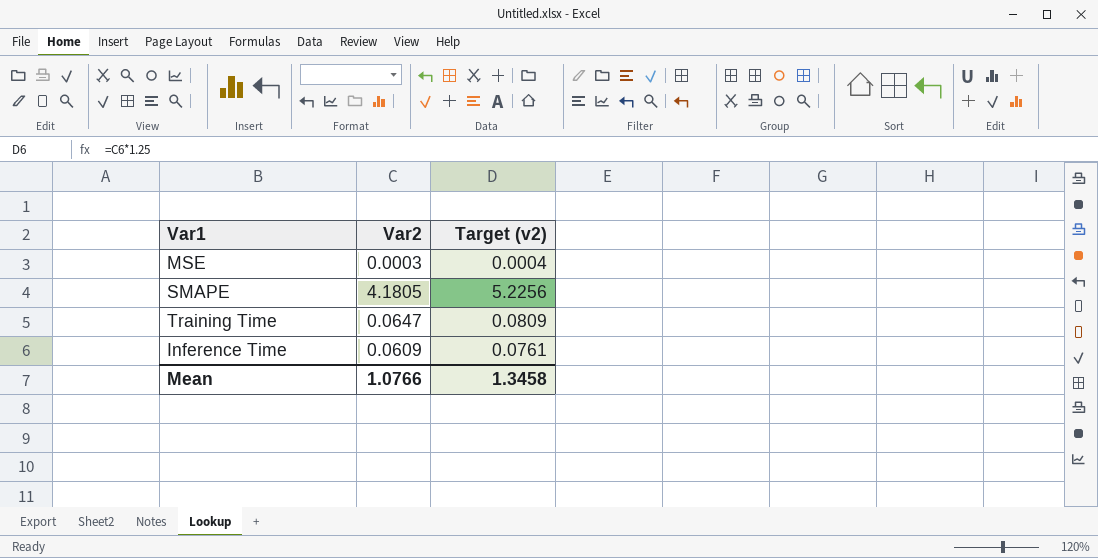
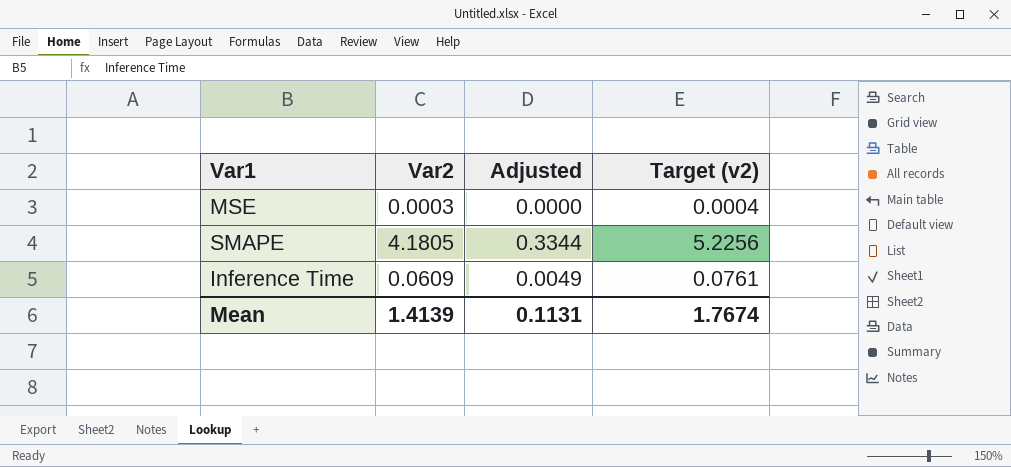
column Adjusted | formula: none -> [Var2] * 0.08
row Training Time: 0.0647 | 0.0809 -> none
Mean | Var2: 1.0766 -> 1.4139
Mean | Target (v2): 1.3458 -> 1.7674

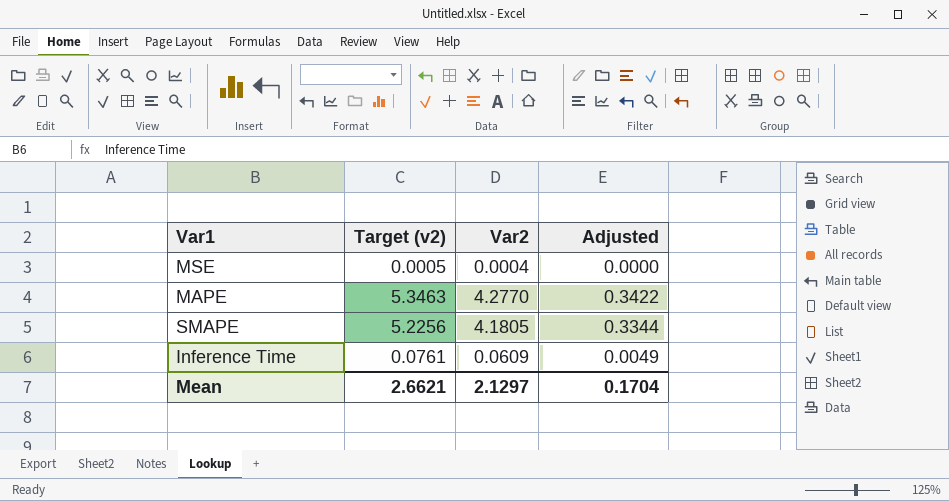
column Target (v2) | position: 4 -> 2
MSE | Target (v2): 0.0004 -> 0.0005
MSE | Var2: 0.0003 -> 0.0004
row MAPE: none -> 5.3463 | 4.2770 | 0.3422
Mean | Target (v2): 1.7674 -> 2.6621
Mean | Var2: 1.4139 -> 2.1297
Mean | Adjusted: 0.1131 -> 0.1704

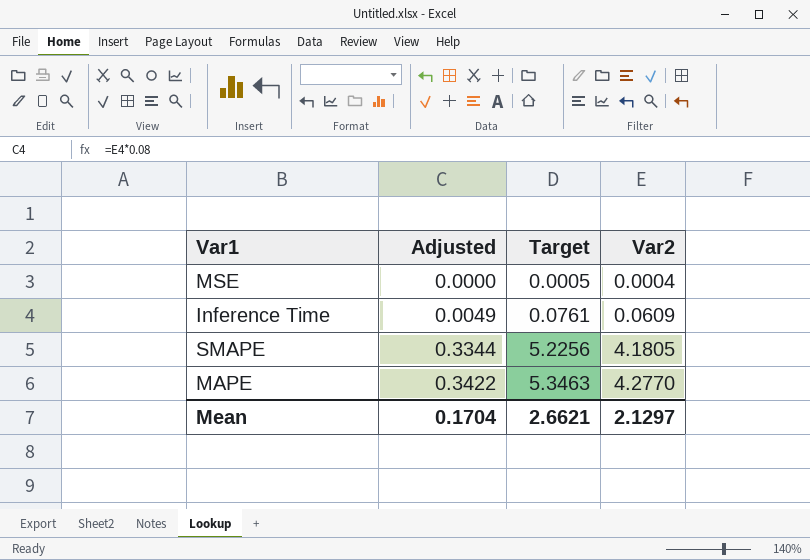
row order: none -> Adjusted ascending
column Adjusted | position: 4 -> 2
column name: Target (v2) -> Target

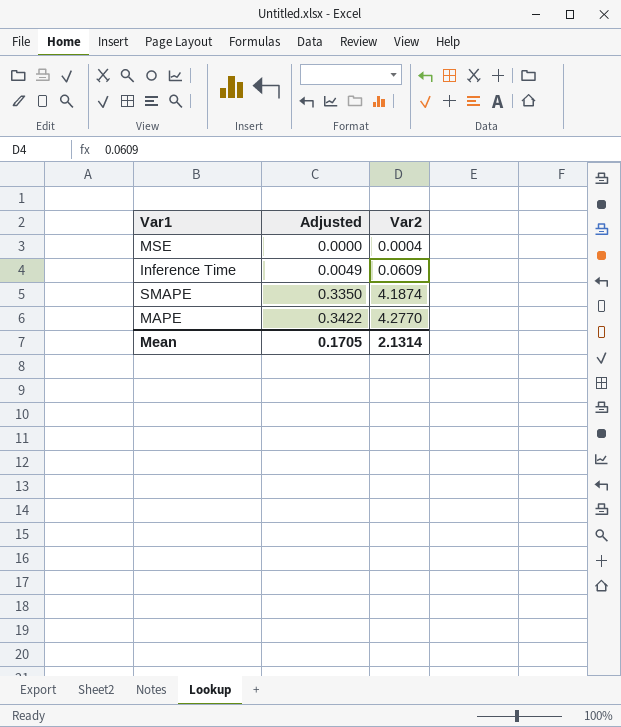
column Target | formula: [Var2] * 1.25 -> none
SMAPE | Adjusted: 0.3344 -> 0.3350
SMAPE | Var2: 4.1805 -> 4.1874
Mean | Adjusted: 0.1704 -> 0.1705
Mean | Var2: 2.1297 -> 2.1314

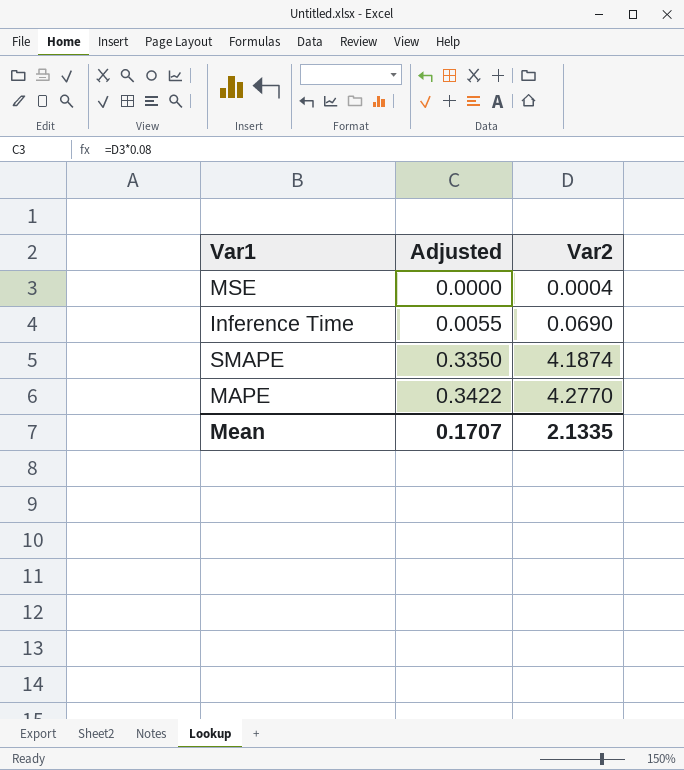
Inference Time | Adjusted: 0.0049 -> 0.0055
Inference Time | Var2: 0.0609 -> 0.0690
Mean | Adjusted: 0.1705 -> 0.1707
Mean | Var2: 2.1314 -> 2.1335

